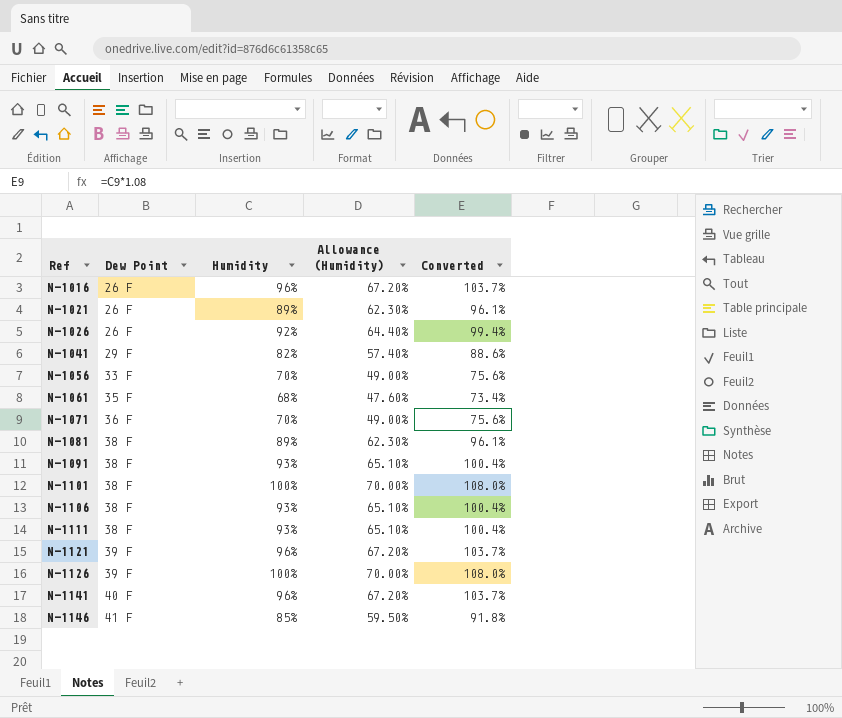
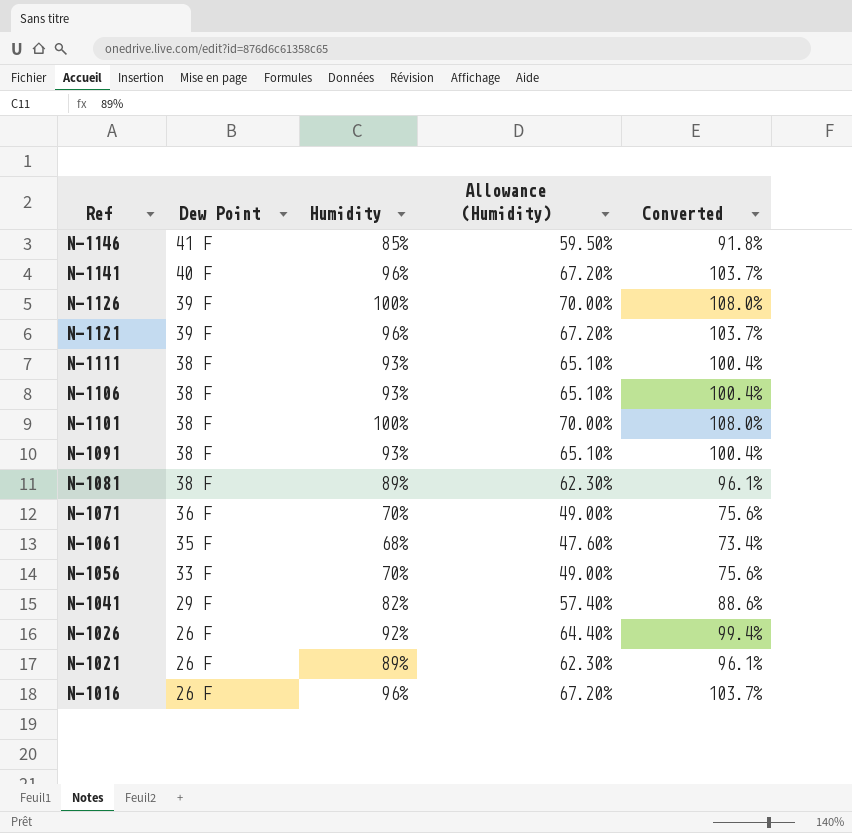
row order: Ref ascending -> Ref descending

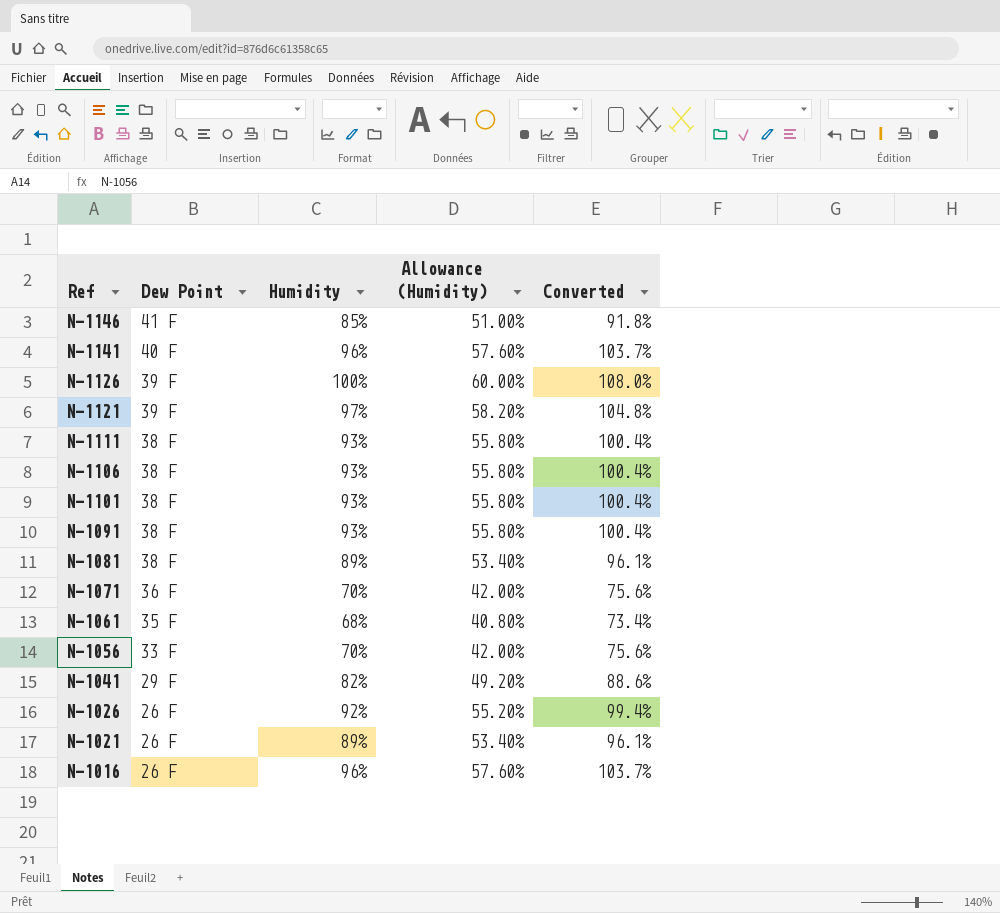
column Allowance (Humidity) | formula: [Humidity] * 0.7 -> [Humidity] * 0.6
N-1121 | Humidity: 96% -> 97%
N-1121 | Converted: 103.7% -> 104.8%
N-1101 | Humidity: 100% -> 93%
N-1101 | Converted: 108.0% -> 100.4%

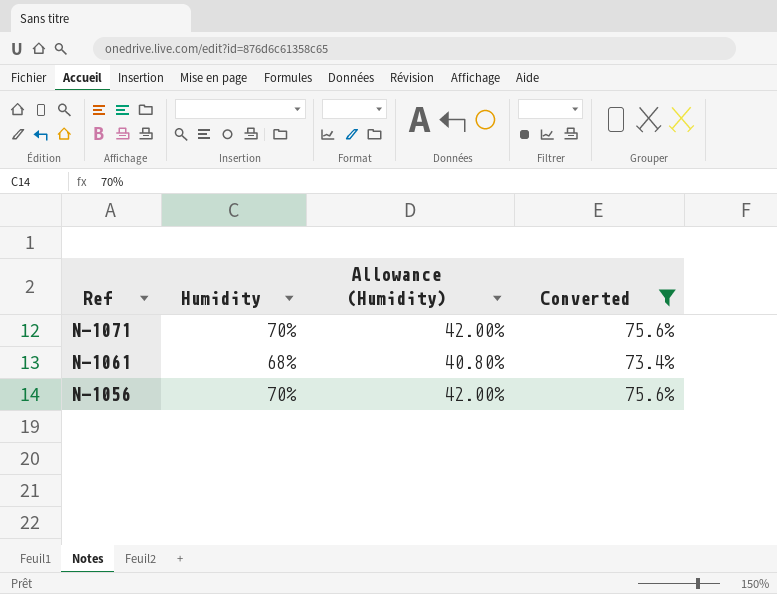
filter: none -> Converted <= 75.6%
column Dew Point | position: 2 -> none

